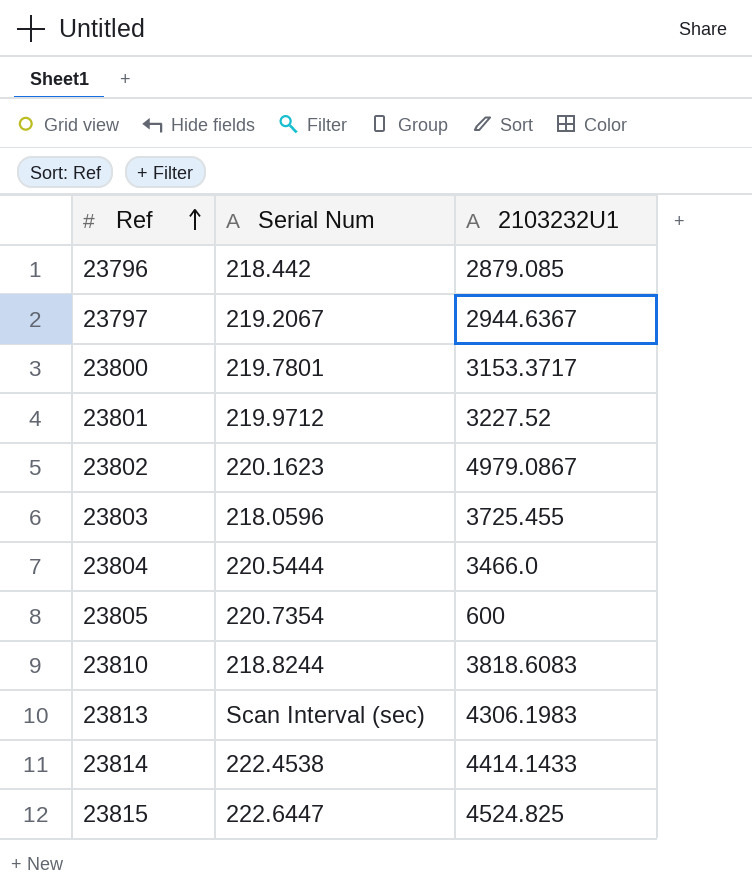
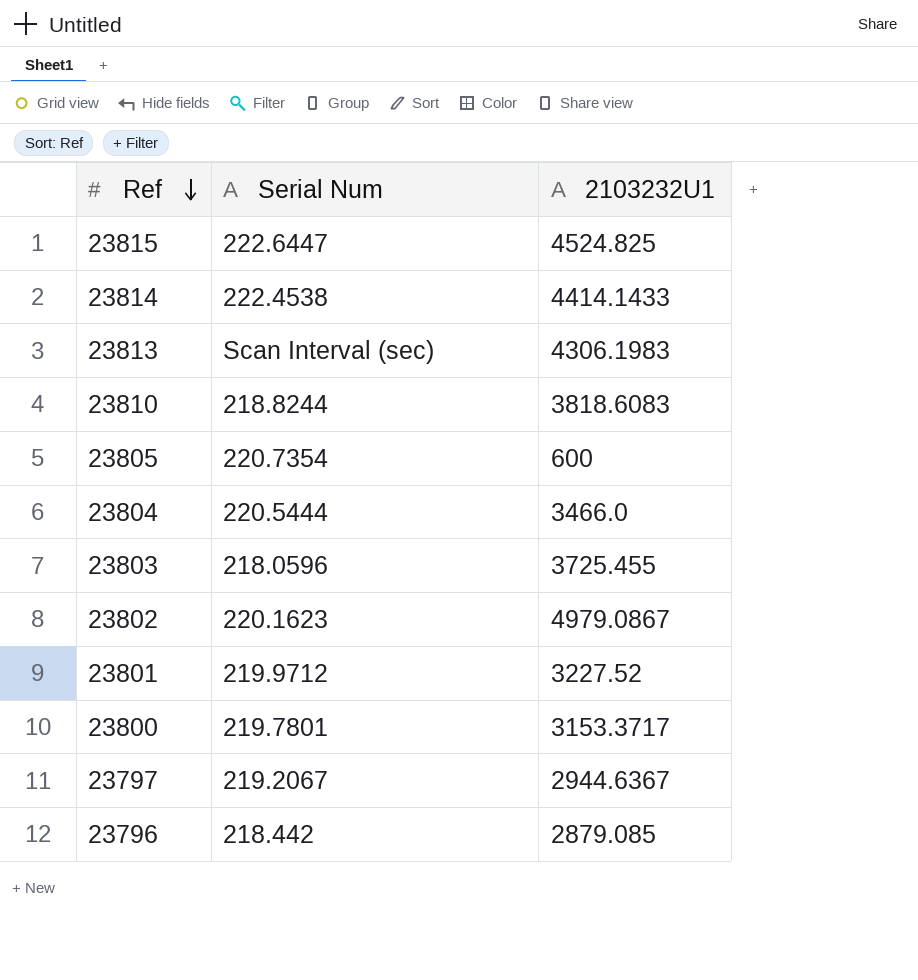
row order: Ref ascending -> Ref descending

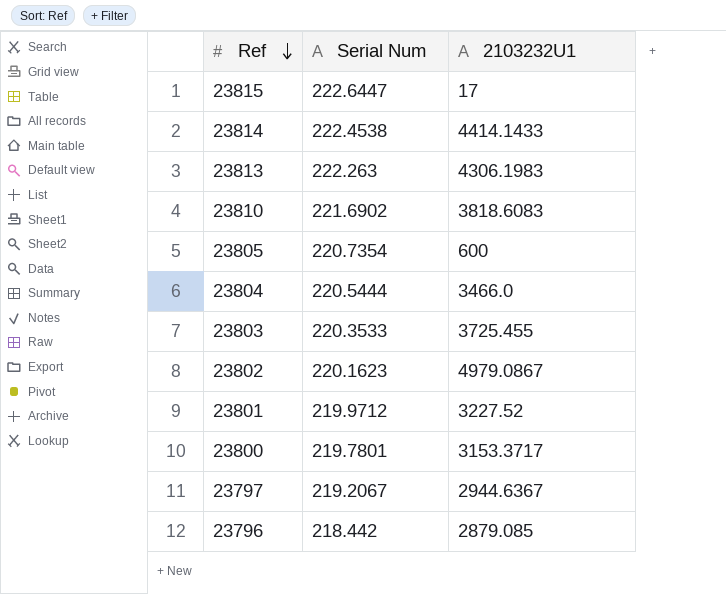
23815 | 2103232U1: 4524.825 -> 17
23813 | Serial Num: Scan Interval (sec) -> 222.263
23810 | Serial Num: 218.8244 -> 221.6902
23803 | Serial Num: 218.0596 -> 220.3533

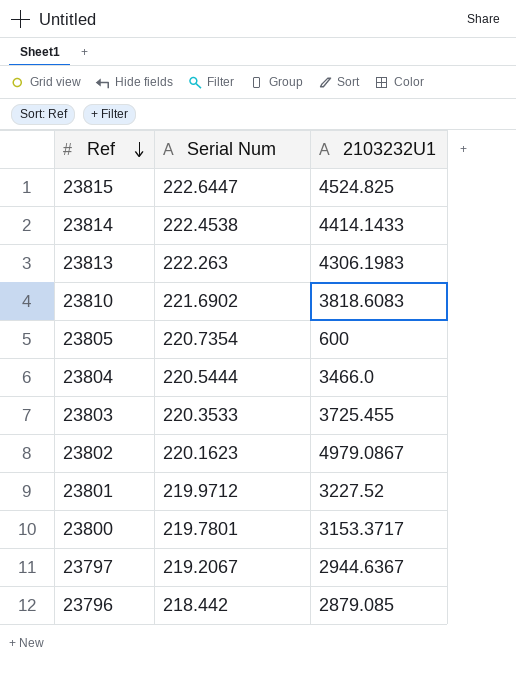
23815 | 2103232U1: 17 -> 4524.825

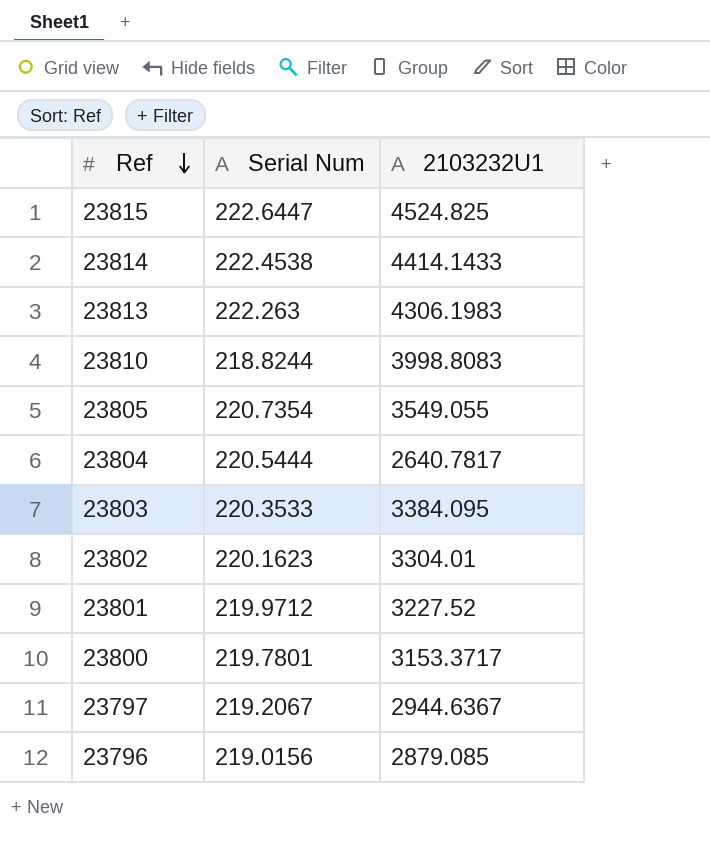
23810 | Serial Num: 221.6902 -> 218.8244
23810 | 2103232U1: 3818.6083 -> 3998.8083
23805 | 2103232U1: 600 -> 3549.055
23804 | 2103232U1: 3466.0 -> 2640.7817
23803 | 2103232U1: 3725.455 -> 3384.095
23802 | 2103232U1: 4979.0867 -> 3304.01
23796 | Serial Num: 218.442 -> 219.0156

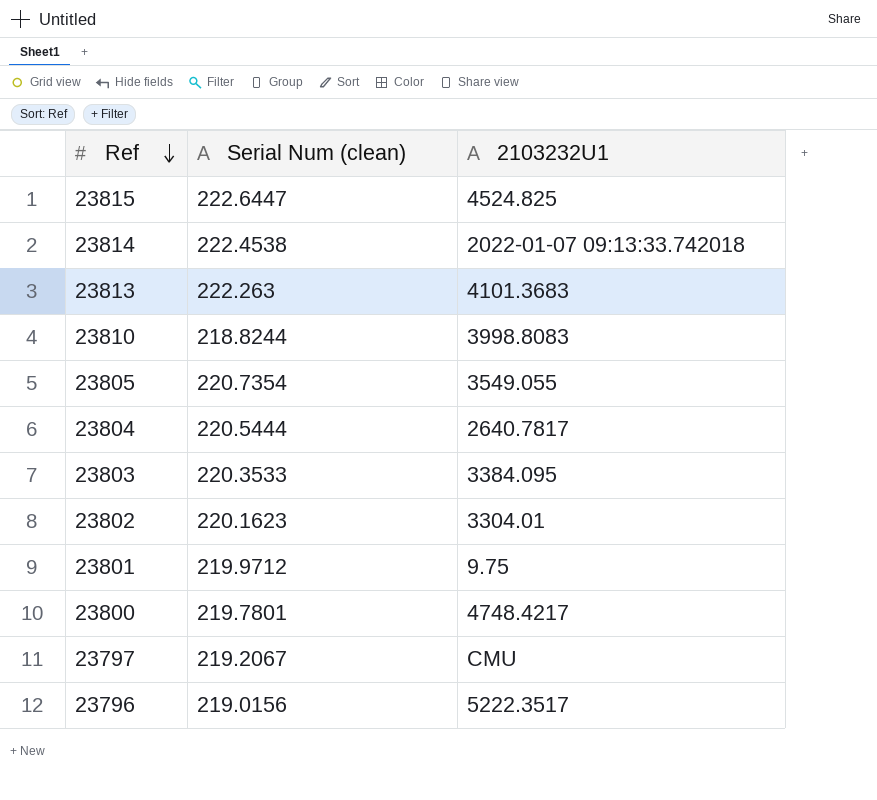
column name: Serial Num -> Serial Num (clean)
23814 | 2103232U1: 4414.1433 -> 2022-01-07 09:13:33.742018
23813 | 2103232U1: 4306.1983 -> 4101.3683
23801 | 2103232U1: 3227.52 -> 9.75
23800 | 2103232U1: 3153.3717 -> 4748.4217
23797 | 2103232U1: 2944.6367 -> CMU
23796 | 2103232U1: 2879.085 -> 5222.3517

